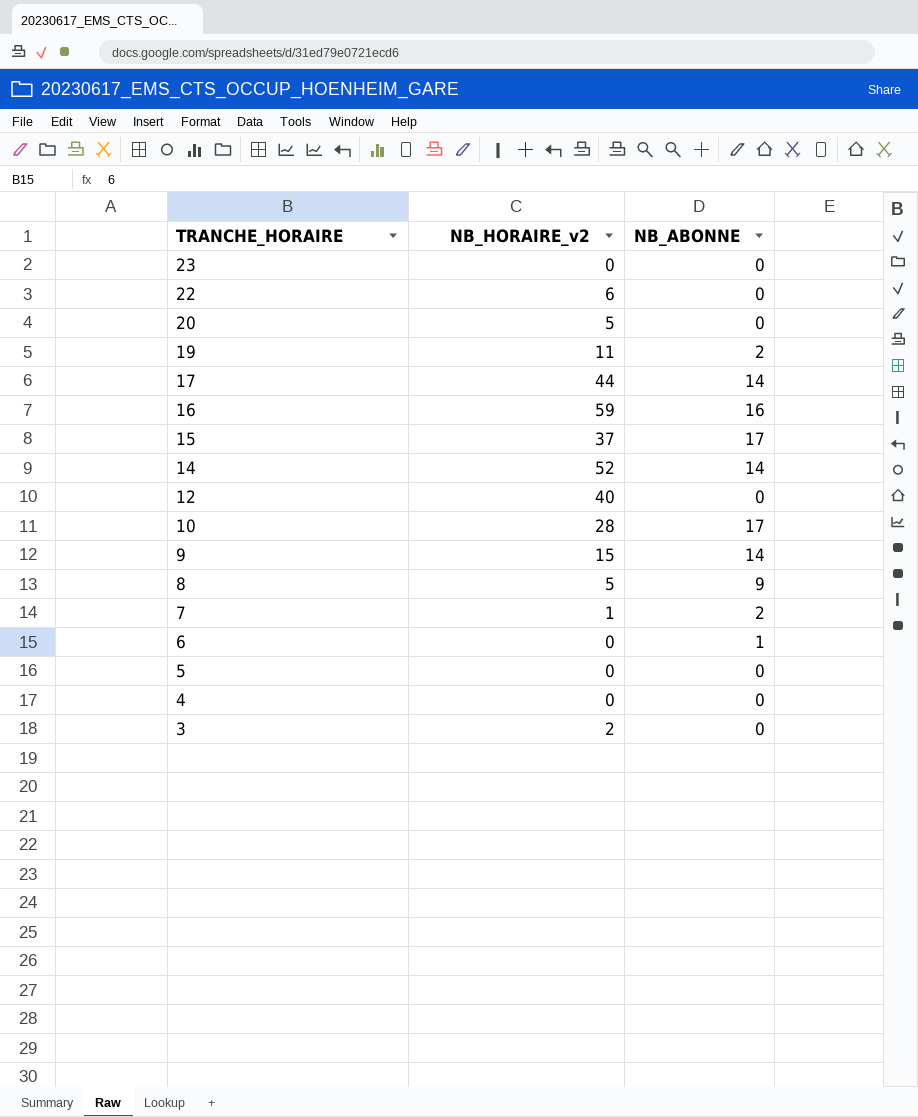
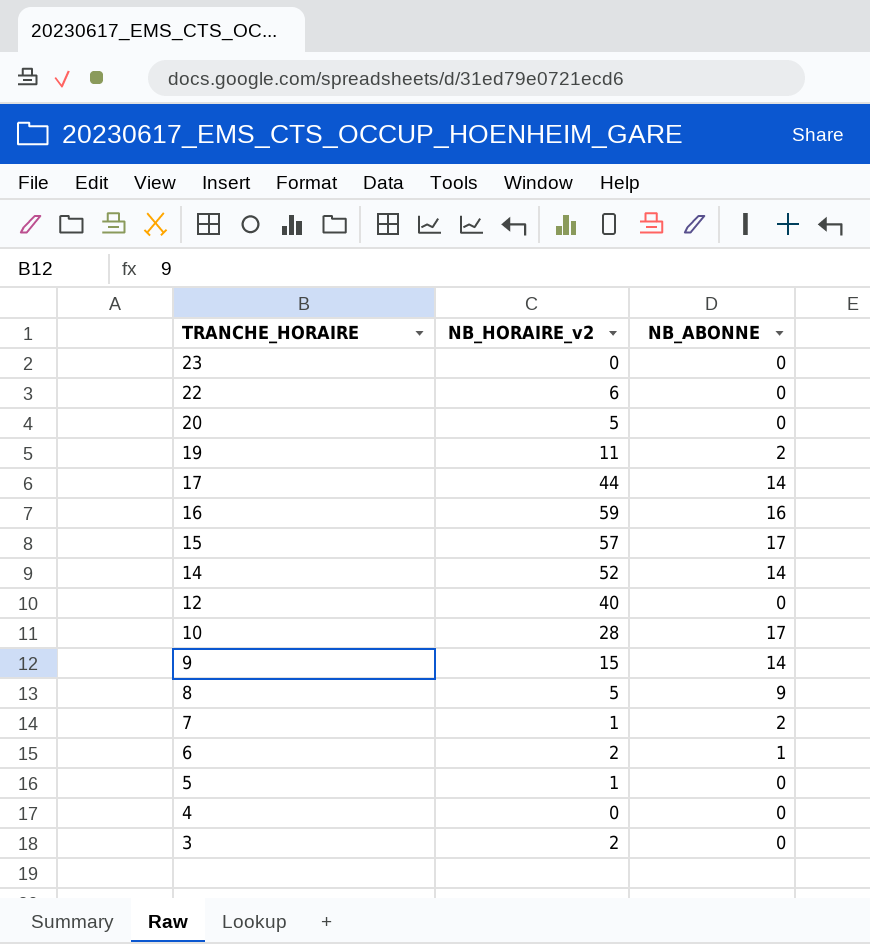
15 | NB_HORAIRE_v2: 37 -> 57
6 | NB_HORAIRE_v2: 0 -> 2
5 | NB_HORAIRE_v2: 0 -> 1

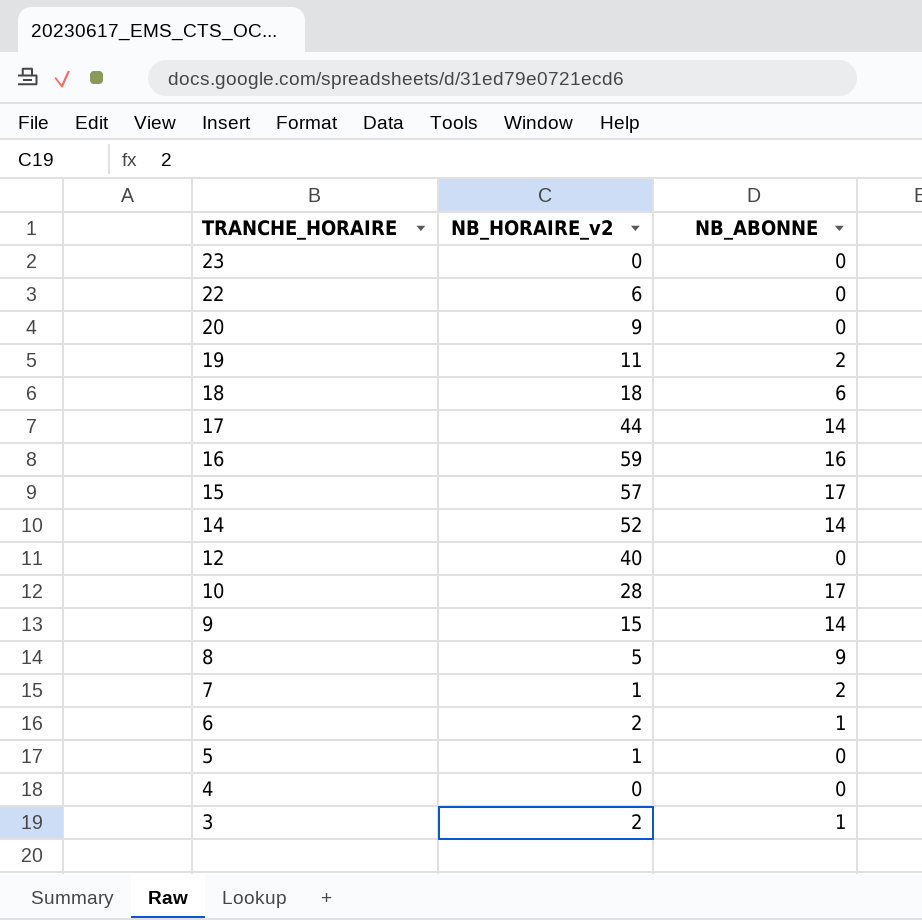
20 | NB_HORAIRE_v2: 5 -> 9
row 18: none -> 18 | 6
3 | NB_ABONNE: 0 -> 1

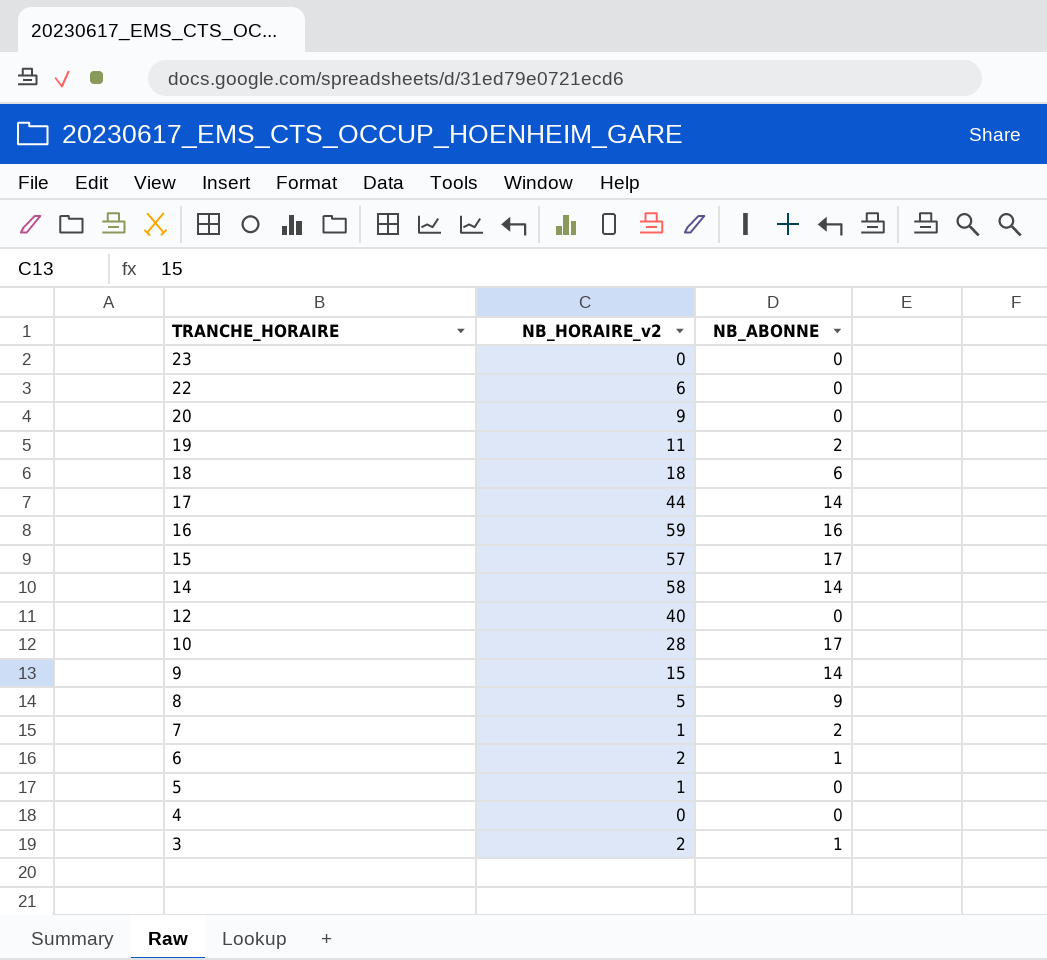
14 | NB_HORAIRE_v2: 52 -> 58

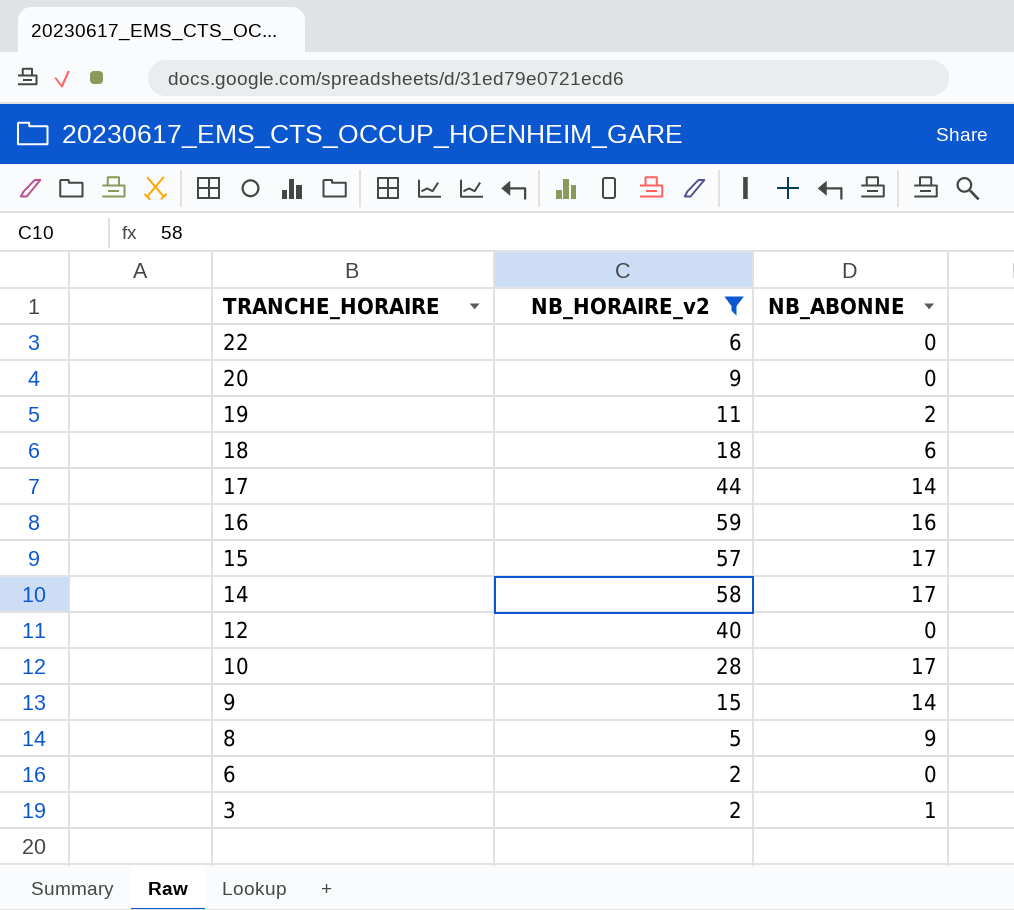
filter: none -> NB_HORAIRE_v2 >= 2
14 | NB_ABONNE: 14 -> 17
6 | NB_ABONNE: 1 -> 0

